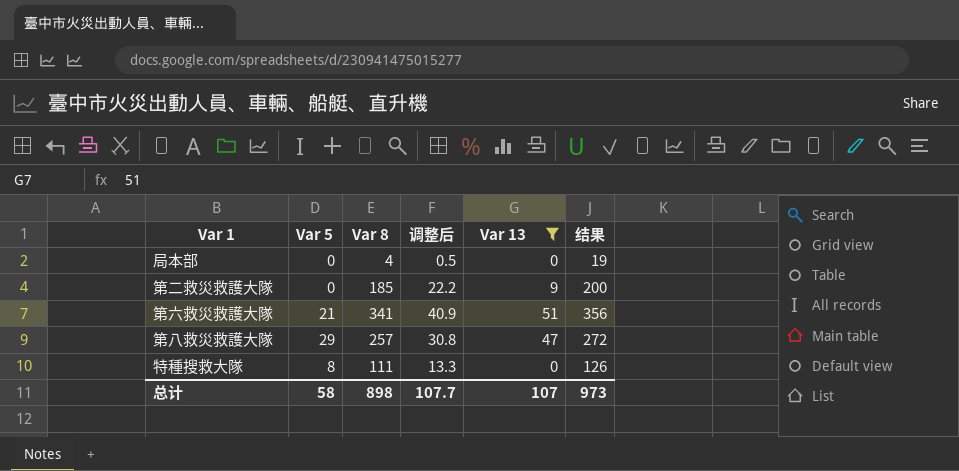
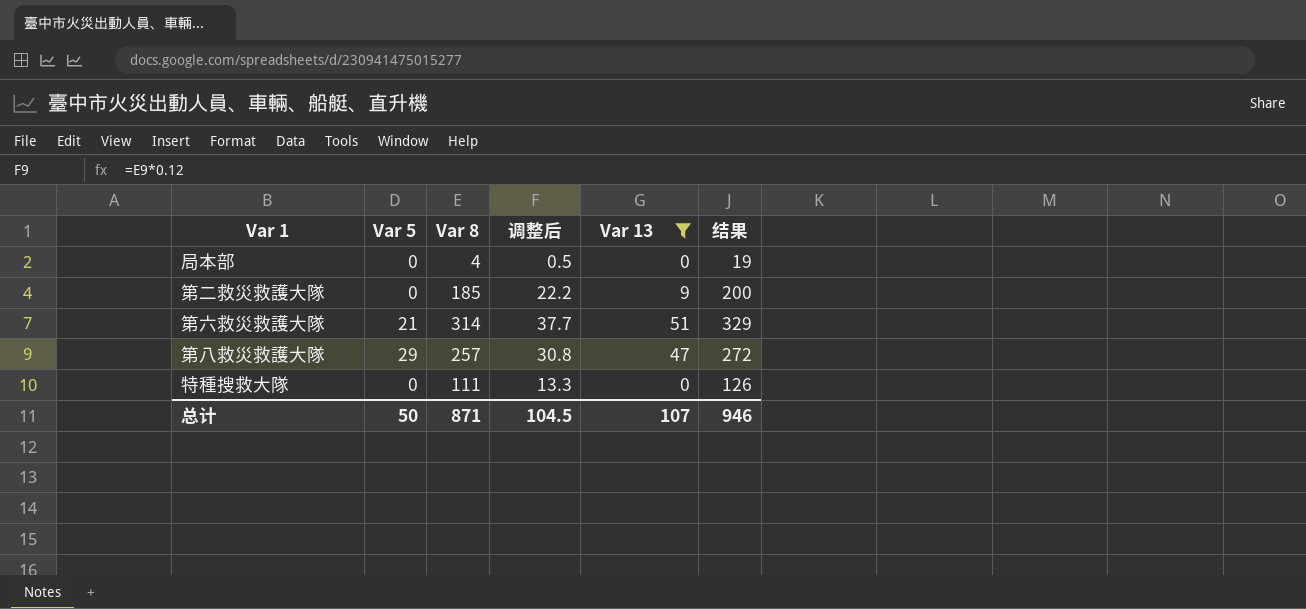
第六救災救護大隊 | Var 8: 341 -> 314
第六救災救護大隊 | 调整后: 40.9 -> 37.7
第六救災救護大隊 | 结果: 356 -> 329
特種搜救大隊 | Var 5: 8 -> 0
总计 | Var 5: 58 -> 50
总计 | Var 8: 898 -> 871
总计 | 调整后: 107.7 -> 104.5
总计 | 结果: 973 -> 946

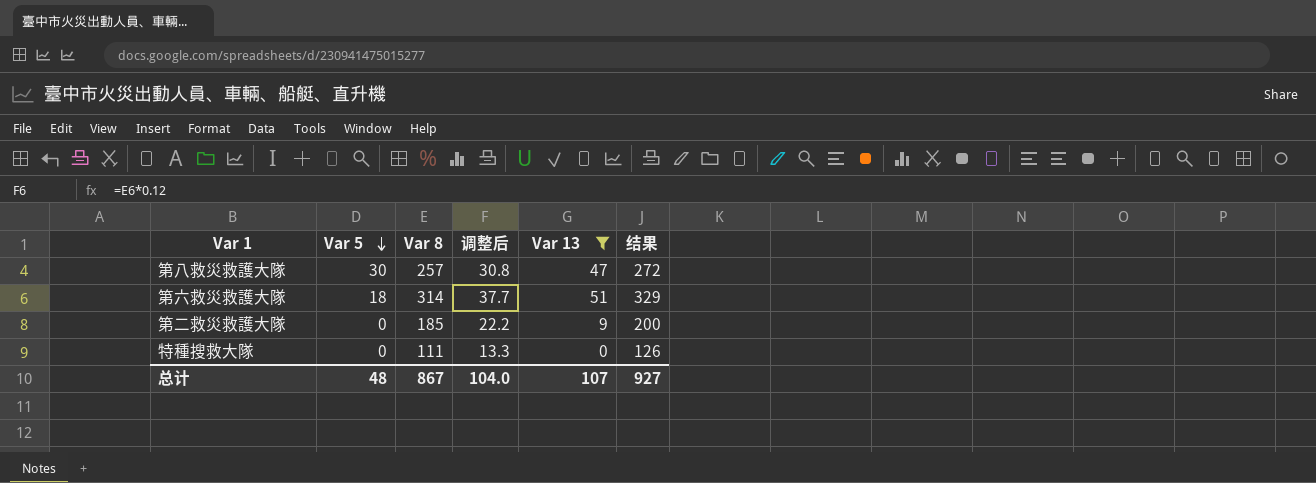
row order: none -> Var 5 descending
row 局本部: 0 | 4 | 0.5 | 0 | 19 -> none
第八救災救護大隊 | Var 5: 29 -> 30
第六救災救護大隊 | Var 5: 21 -> 18
总计 | Var 5: 50 -> 48
总计 | Var 8: 871 -> 867
总计 | 调整后: 104.5 -> 104.0
总计 | 结果: 946 -> 927

